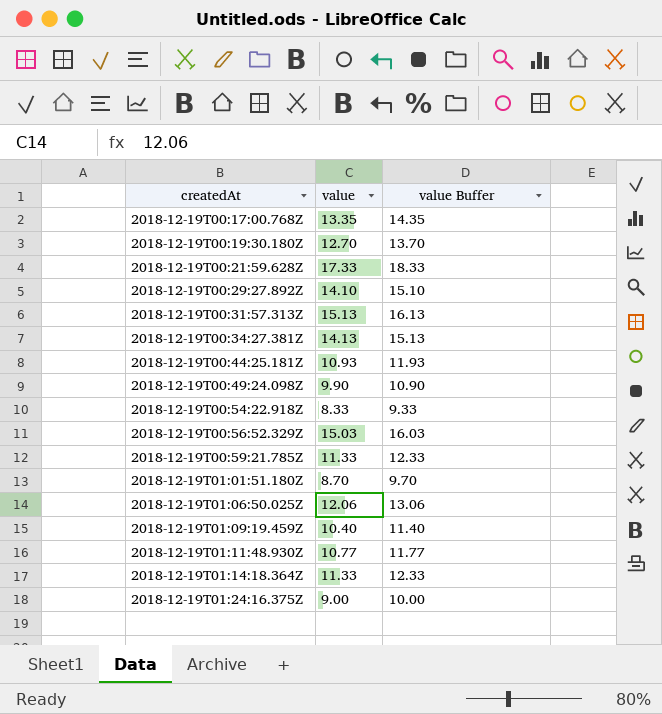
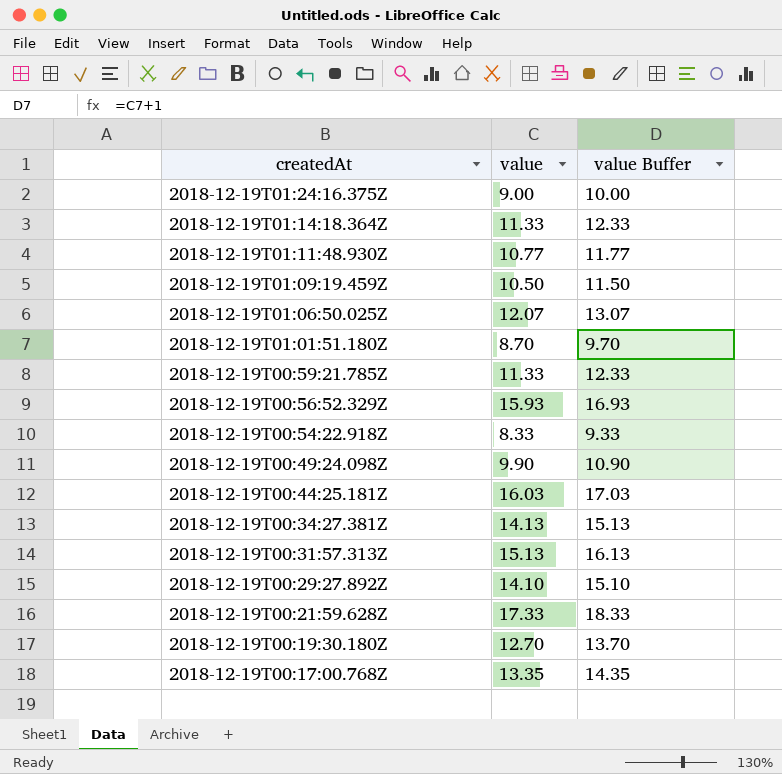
row order: createdAt ascending -> createdAt descending
2018-12-19T01:09:19.459Z | value: 10.40 -> 10.50
2018-12-19T01:09:19.459Z | value Buffer: 11.40 -> 11.50
2018-12-19T01:06:50.025Z | value: 12.06 -> 12.07
2018-12-19T01:06:50.025Z | value Buffer: 13.06 -> 13.07
2018-12-19T00:56:52.329Z | value: 15.03 -> 15.93
2018-12-19T00:56:52.329Z | value Buffer: 16.03 -> 16.93
2018-12-19T00:44:25.181Z | value: 10.93 -> 16.03
2018-12-19T00:44:25.181Z | value Buffer: 11.93 -> 17.03

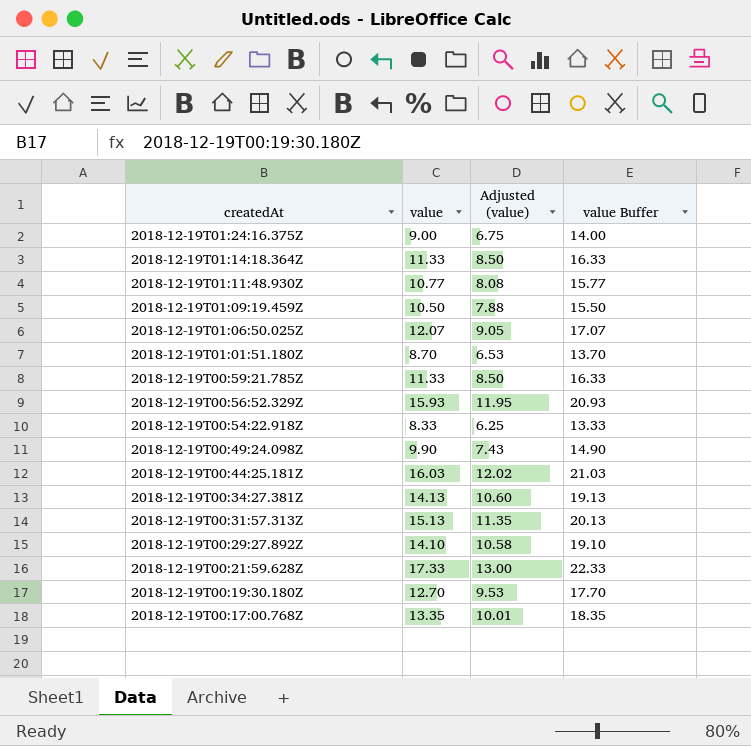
column Adjusted (value) | formula: none -> [value] * 0.75
column value Buffer | formula: [value] + 1 -> [value] + 5

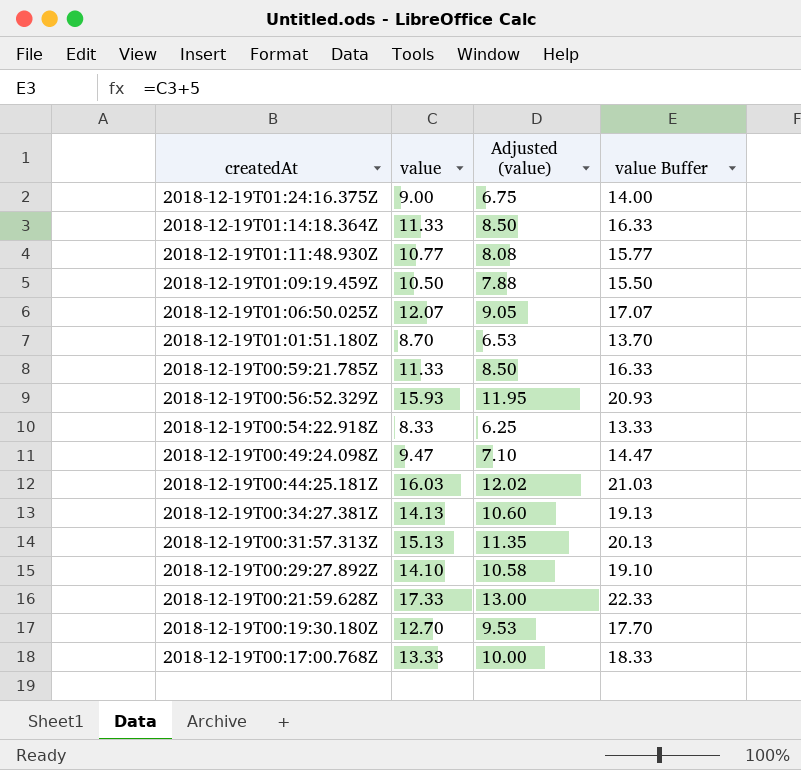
2018-12-19T00:49:24.098Z | value: 9.90 -> 9.47
2018-12-19T00:49:24.098Z | Adjusted (value): 7.43 -> 7.10
2018-12-19T00:49:24.098Z | value Buffer: 14.90 -> 14.47
2018-12-19T00:17:00.768Z | value: 13.35 -> 13.33
2018-12-19T00:17:00.768Z | Adjusted (value): 10.01 -> 10.00
2018-12-19T00:17:00.768Z | value Buffer: 18.35 -> 18.33

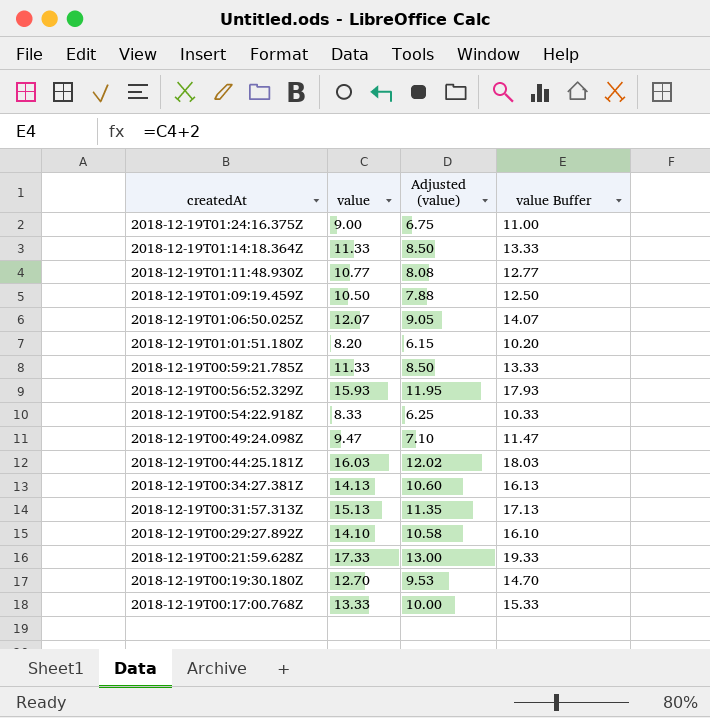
column value Buffer | formula: [value] + 5 -> [value] + 2
2018-12-19T01:01:51.180Z | value: 8.70 -> 8.20
2018-12-19T01:01:51.180Z | Adjusted (value): 6.53 -> 6.15

